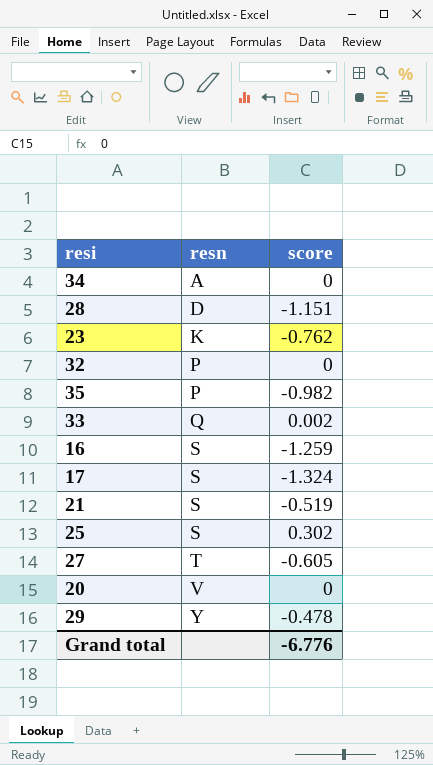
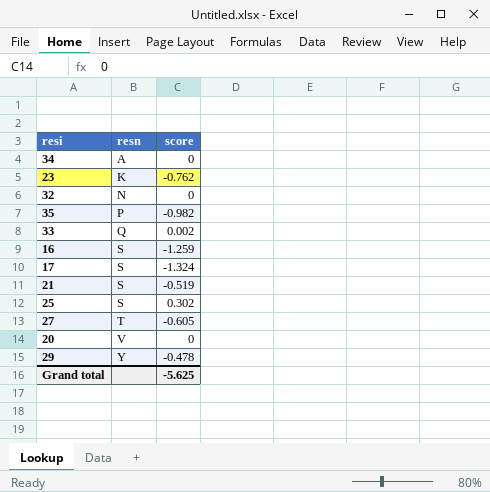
row 28: D | -1.151 -> none
32 | resn: P -> N
Grand total | score: -6.776 -> -5.625

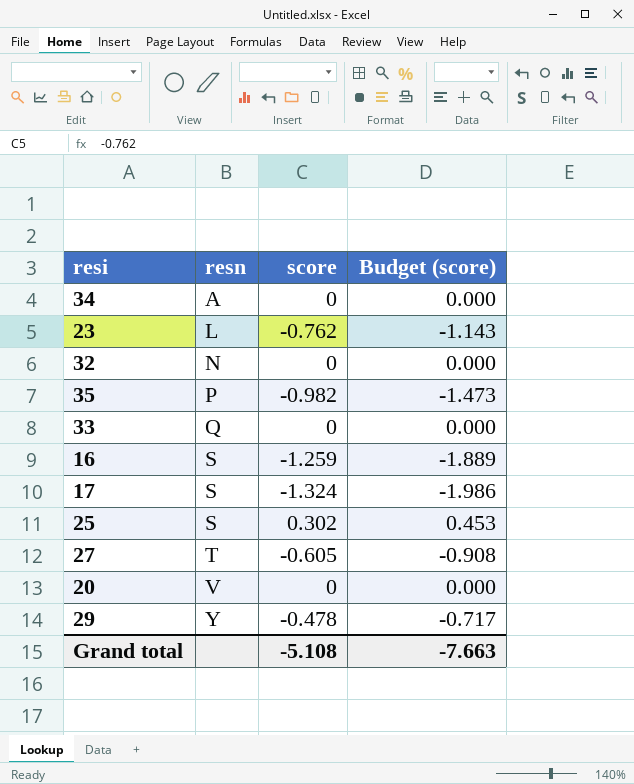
column Budget (score) | formula: none -> [score] * 1.5
row 21: S | -0.519 -> none
23 | resn: K -> L
33 | score: 0.002 -> 0
Grand total | score: -5.625 -> -5.108

